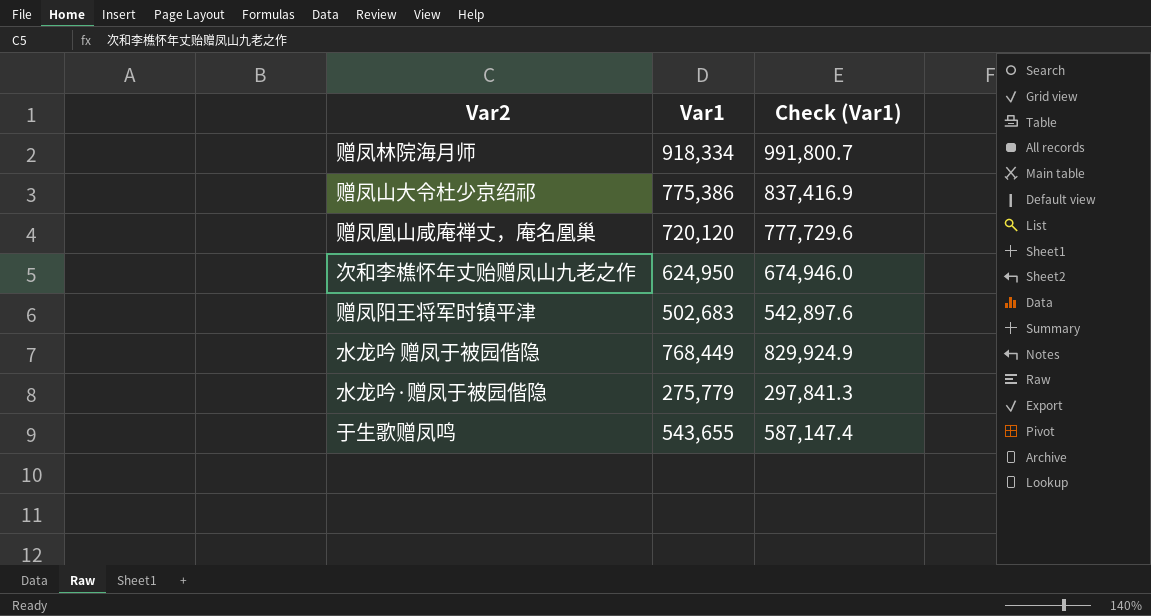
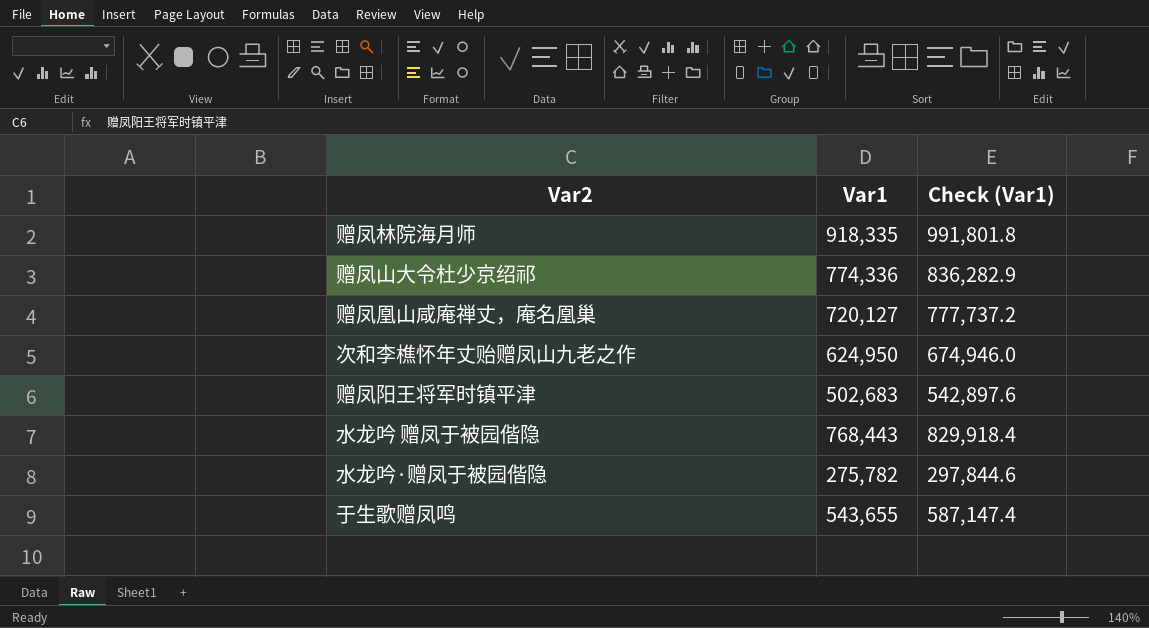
赠凤林院海月师 | Var1: 918,334 -> 918,335
赠凤林院海月师 | Check (Var1): 991,800.7 -> 991,801.8
赠凤山大令杜少京绍祁 | Var1: 775,386 -> 774,336
赠凤山大令杜少京绍祁 | Check (Var1): 837,416.9 -> 836,282.9
赠凤凰山咸庵禅丈，庵名凰巢 | Var1: 720,120 -> 720,127
赠凤凰山咸庵禅丈，庵名凰巢 | Check (Var1): 777,729.6 -> 777,737.2
水龙吟 赠凤于被园偕隐 | Var1: 768,449 -> 768,443
水龙吟 赠凤于被园偕隐 | Check (Var1): 829,924.9 -> 829,918.4
水龙吟·赠凤于被园偕隐 | Var1: 275,779 -> 275,782
水龙吟·赠凤于被园偕隐 | Check (Var1): 297,841.3 -> 297,844.6

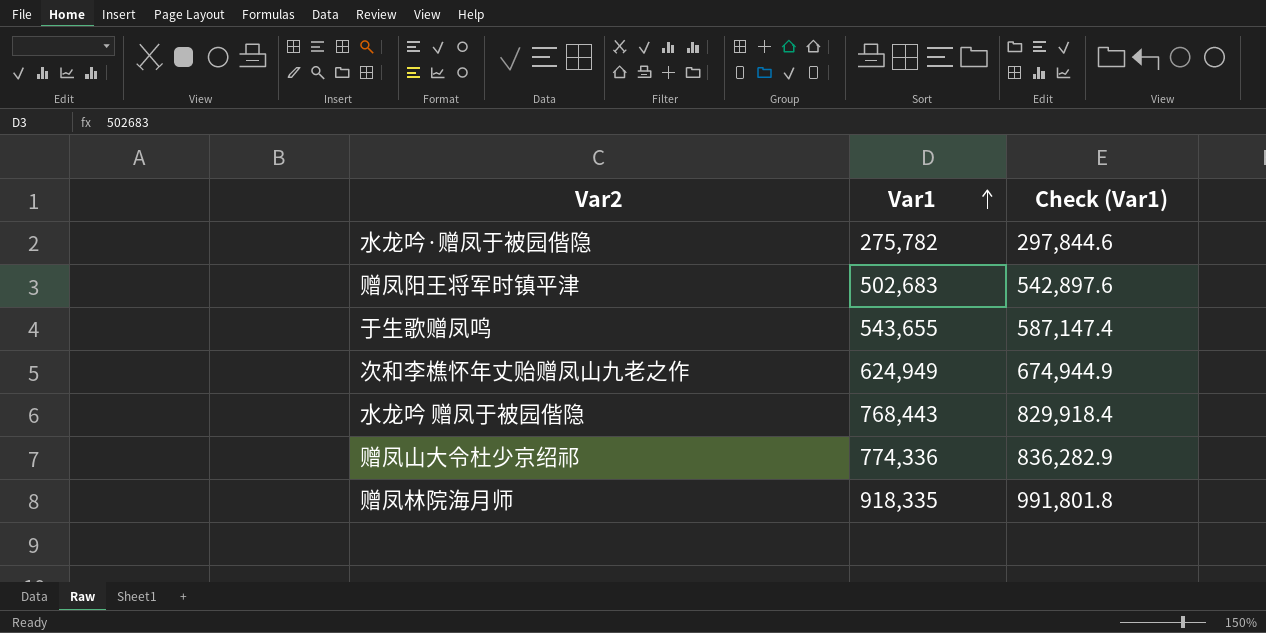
row order: none -> Var1 ascending
row 赠凤凰山咸庵禅丈，庵名凰巢: 720,127 | 777,737.2 -> none
次和李樵怀年丈贻赠凤山九老之作 | Var1: 624,950 -> 624,949
次和李樵怀年丈贻赠凤山九老之作 | Check (Var1): 674,946.0 -> 674,944.9

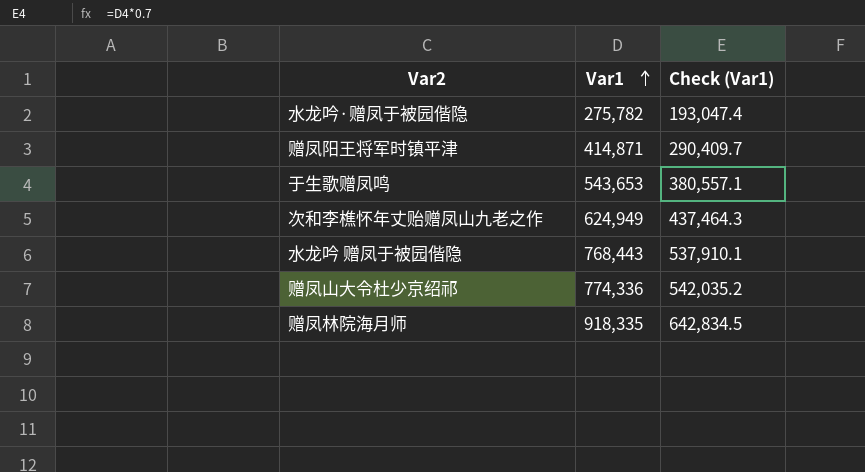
column Check (Var1) | formula: [Var1] * 1.08 -> [Var1] * 0.7
赠凤阳王将军时镇平津 | Var1: 502,683 -> 414,871
于生歌赠凤鸣 | Var1: 543,655 -> 543,653

